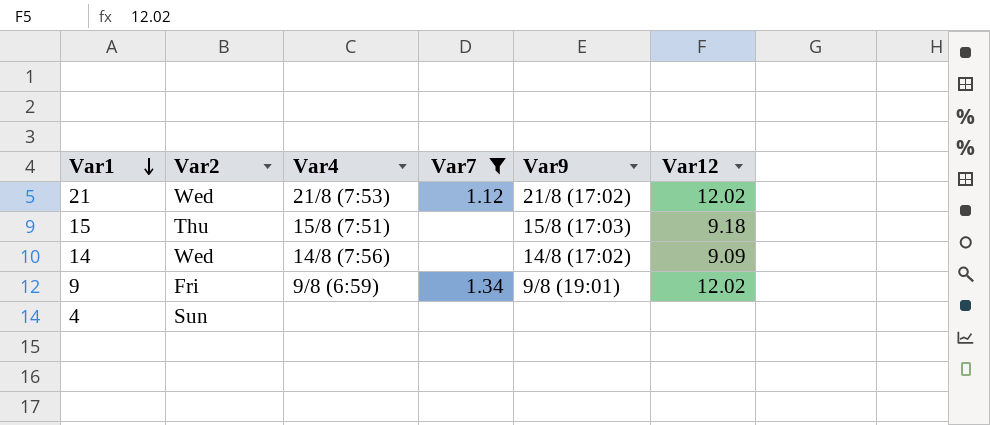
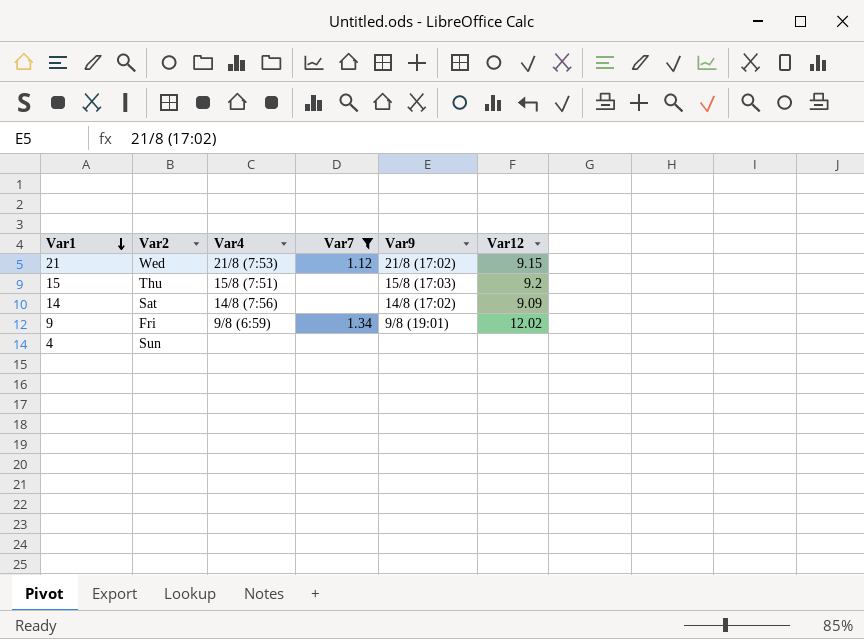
21 | Var12: 12.02 -> 9.15
15 | Var12: 9.18 -> 9.2
14 | Var2: Wed -> Sat

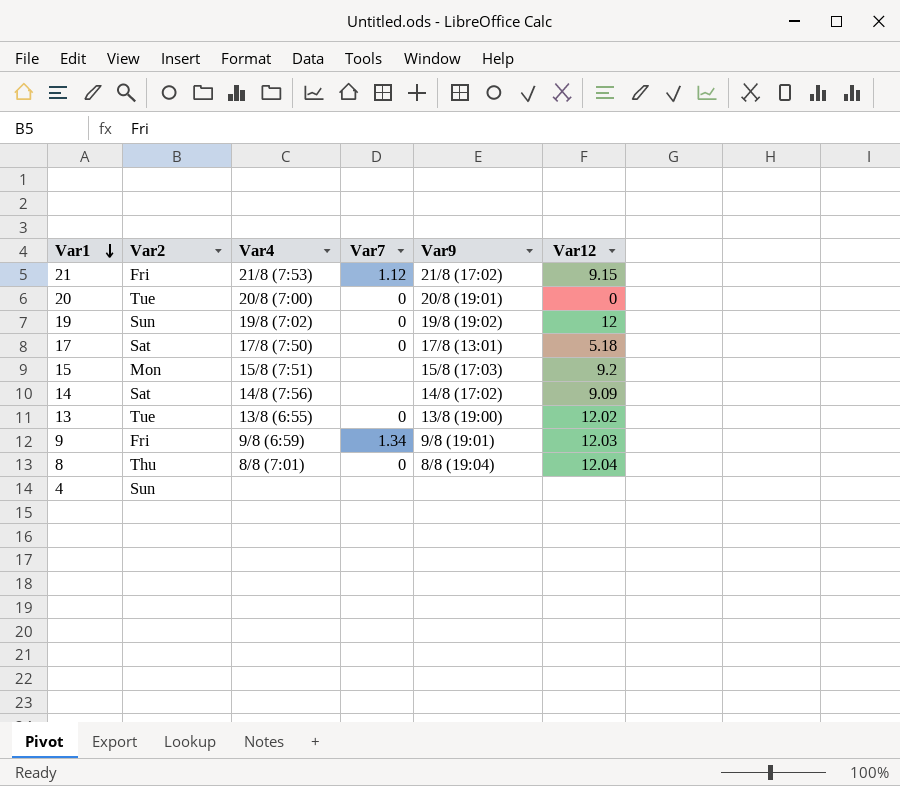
filter: Var7 != 0 -> none
21 | Var2: Wed -> Fri
15 | Var2: Thu -> Mon
9 | Var12: 12.02 -> 12.03

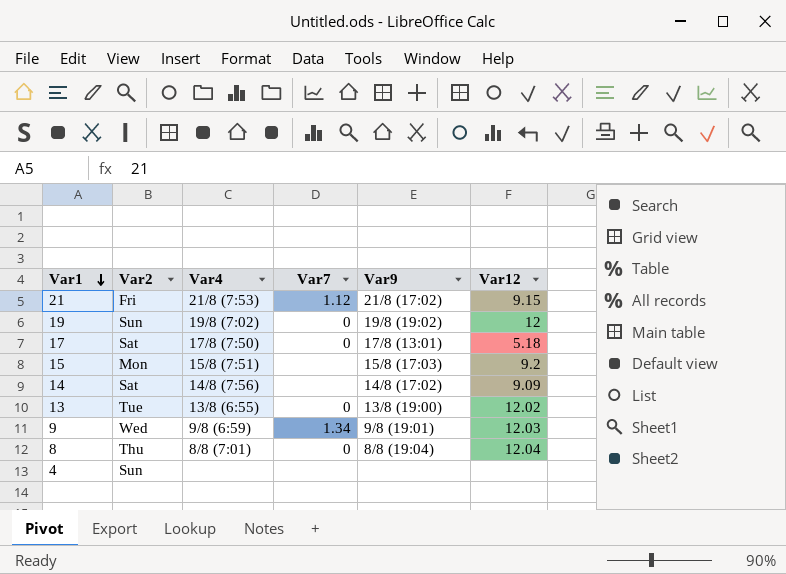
row 20: Tue | 20/8 (7:00) | 0 | 20/8 (19:01) | 0 -> none
9 | Var2: Fri -> Wed

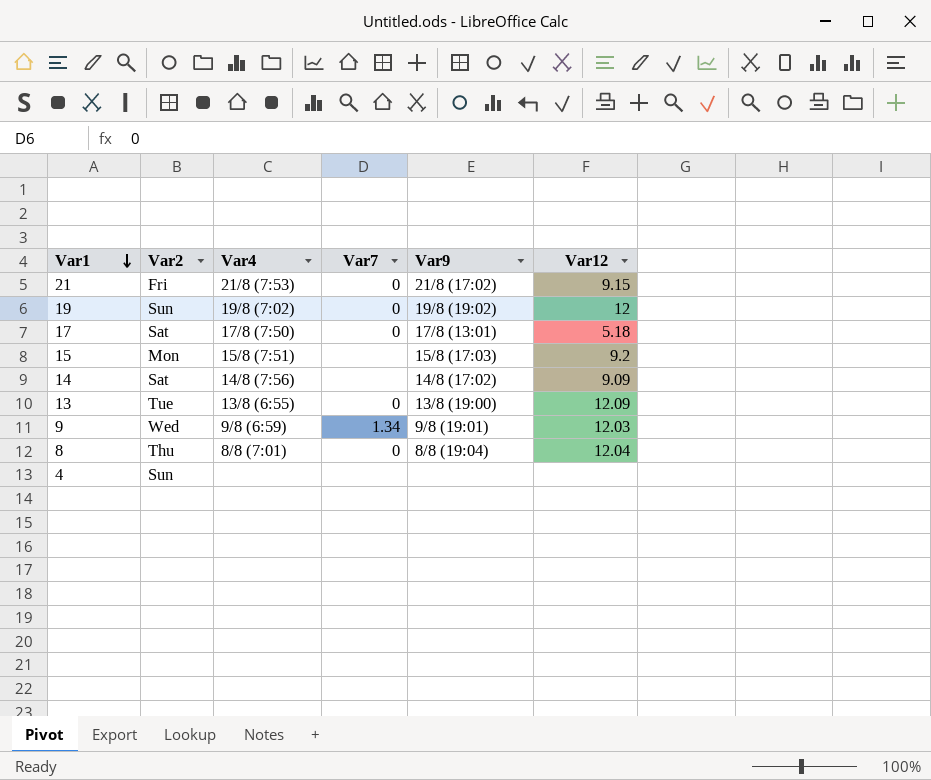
21 | Var7: 1.12 -> 0
13 | Var12: 12.02 -> 12.09

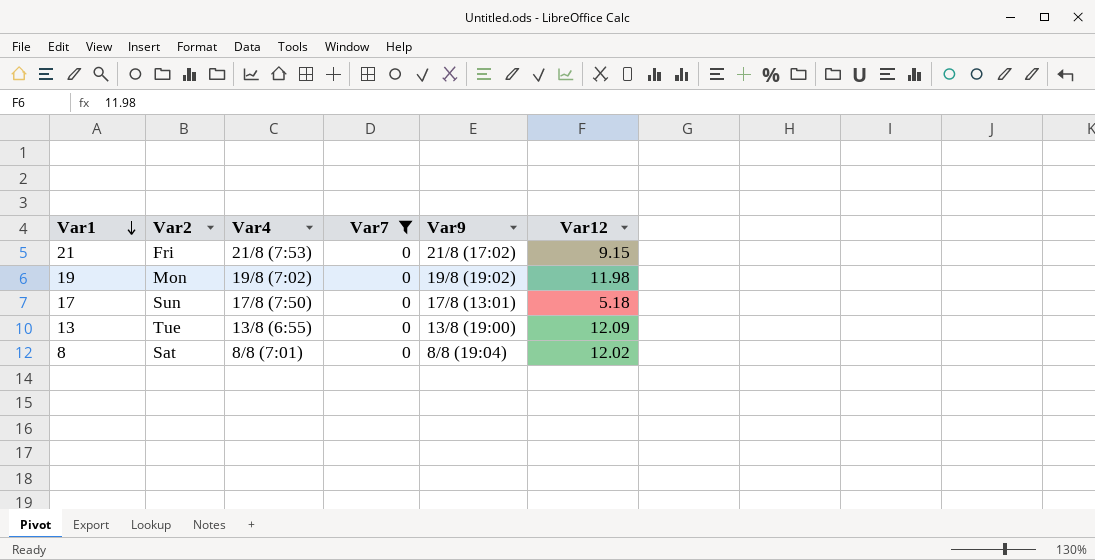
filter: none -> Var7 = 0
19 | Var2: Sun -> Mon
19 | Var12: 12 -> 11.98
17 | Var2: Sat -> Sun
8 | Var2: Thu -> Sat
8 | Var12: 12.04 -> 12.02

